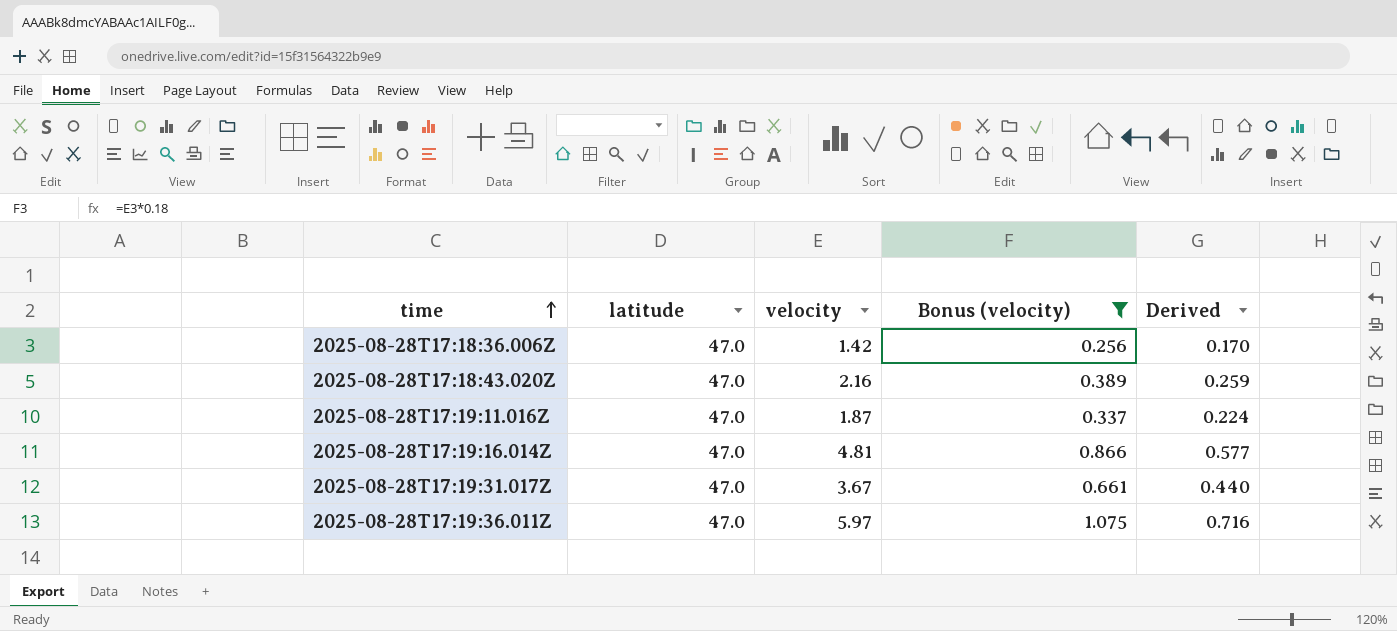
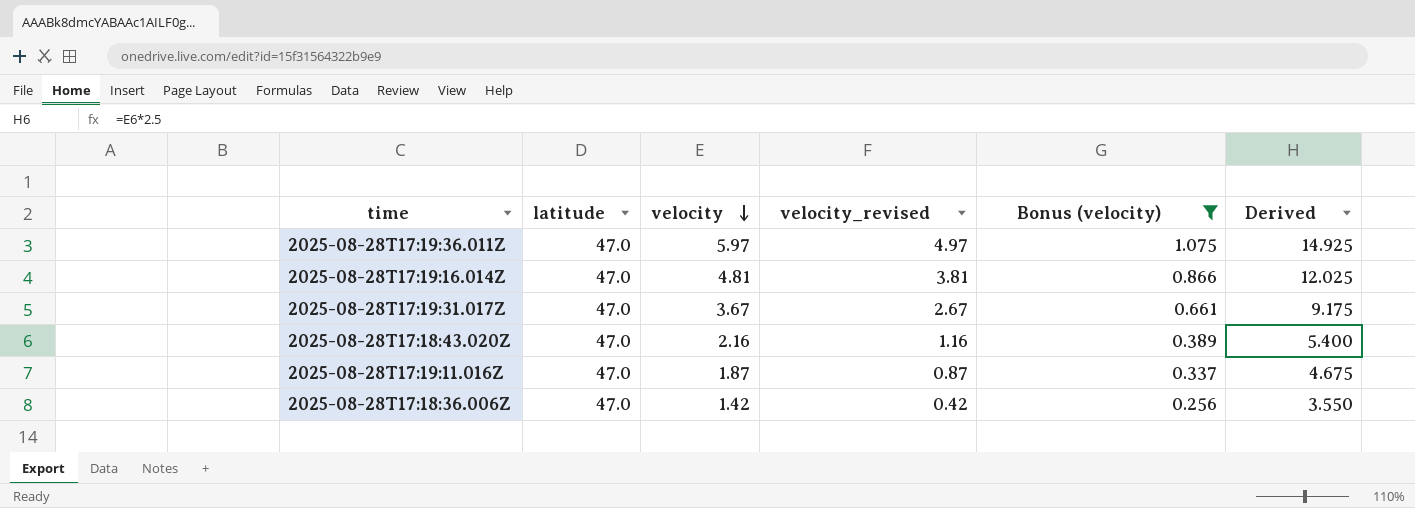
row order: time ascending -> velocity descending
column velocity_revised | formula: none -> [velocity] - 1
column Derived | formula: [velocity] * 0.12 -> [velocity] * 2.5

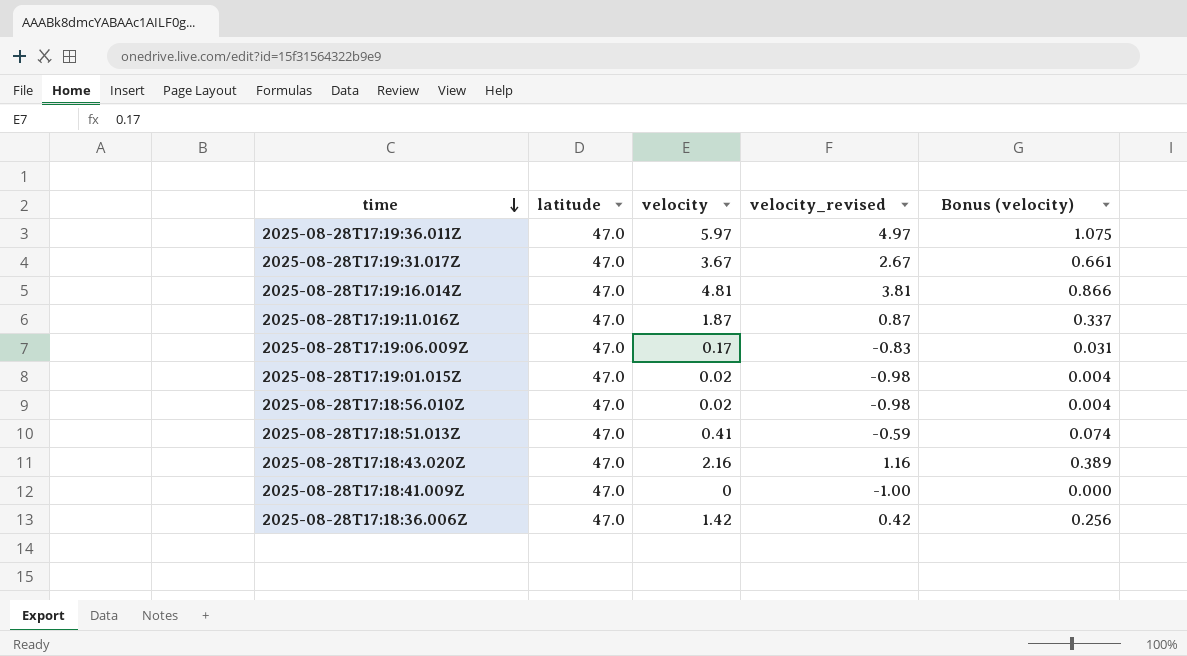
filter: Bonus (velocity) >= 0.256 -> none
row order: velocity descending -> time descending
column Derived | formula: [velocity] * 2.5 -> none

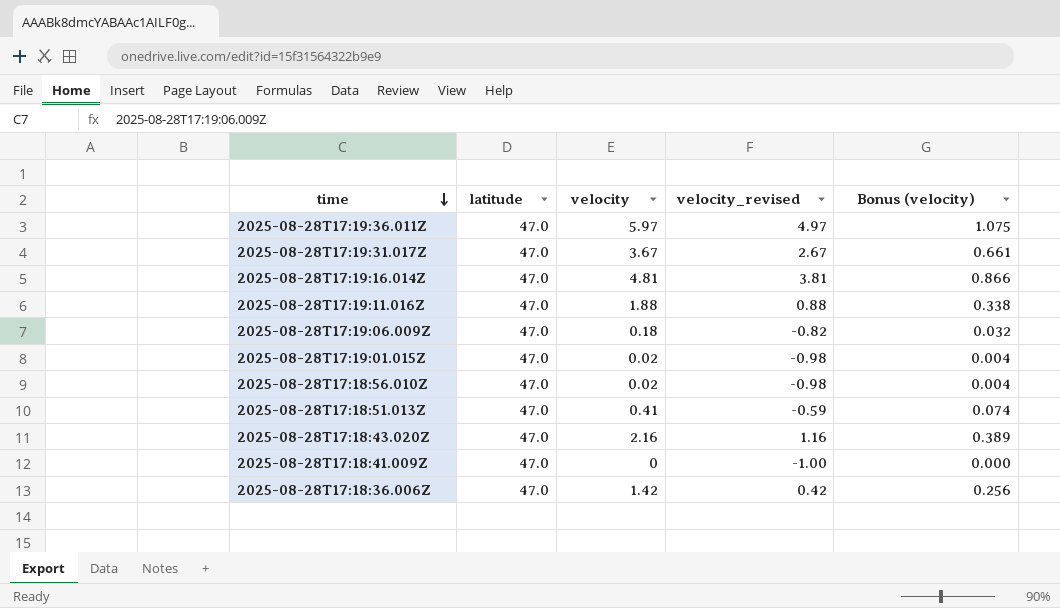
2025-08-28T17:19:11.016Z | velocity: 1.87 -> 1.88
2025-08-28T17:19:11.016Z | velocity_revised: 0.87 -> 0.88
2025-08-28T17:19:11.016Z | Bonus (velocity): 0.337 -> 0.338
2025-08-28T17:19:06.009Z | velocity: 0.17 -> 0.18
2025-08-28T17:19:06.009Z | velocity_revised: -0.83 -> -0.82
2025-08-28T17:19:06.009Z | Bonus (velocity): 0.031 -> 0.032

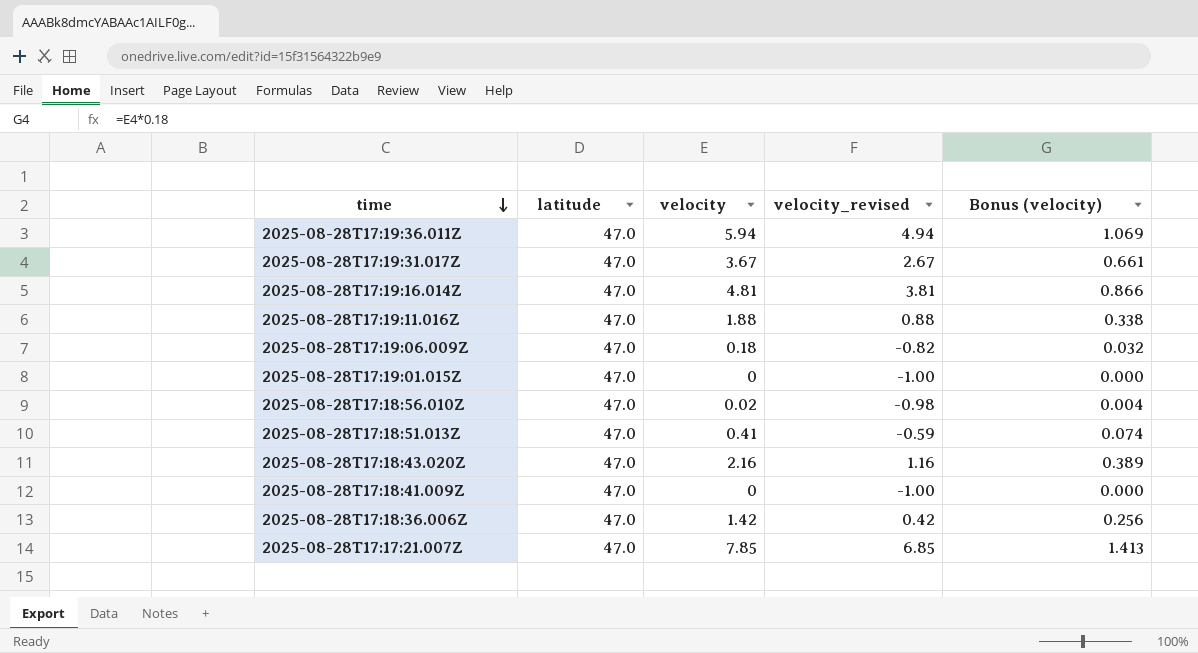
2025-08-28T17:19:36.011Z | velocity: 5.97 -> 5.94
2025-08-28T17:19:36.011Z | velocity_revised: 4.97 -> 4.94
2025-08-28T17:19:36.011Z | Bonus (velocity): 1.075 -> 1.069
2025-08-28T17:19:01.015Z | velocity: 0.02 -> 0
2025-08-28T17:19:01.015Z | velocity_revised: -0.98 -> -1.00
2025-08-28T17:19:01.015Z | Bonus (velocity): 0.004 -> 0.000
row 2025-08-28T17:17:21.007Z: none -> 47.0 | 7.85 | 6.85 | 1.413

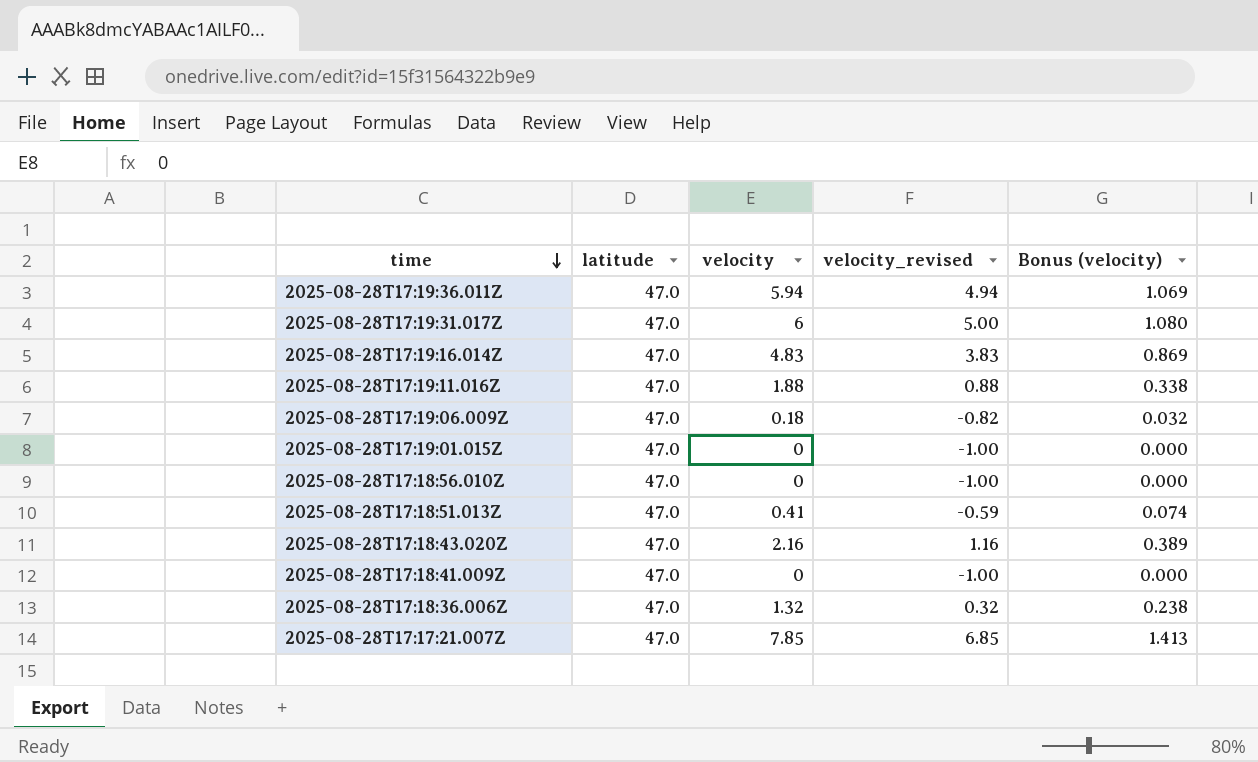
2025-08-28T17:19:31.017Z | velocity: 3.67 -> 6
2025-08-28T17:19:31.017Z | velocity_revised: 2.67 -> 5.00
2025-08-28T17:19:31.017Z | Bonus (velocity): 0.661 -> 1.080
2025-08-28T17:19:16.014Z | velocity: 4.81 -> 4.83
2025-08-28T17:19:16.014Z | velocity_revised: 3.81 -> 3.83
2025-08-28T17:19:16.014Z | Bonus (velocity): 0.866 -> 0.869
2025-08-28T17:18:56.010Z | velocity: 0.02 -> 0
2025-08-28T17:18:56.010Z | velocity_revised: -0.98 -> -1.00
2025-08-28T17:18:56.010Z | Bonus (velocity): 0.004 -> 0.000
2025-08-28T17:18:36.006Z | velocity: 1.42 -> 1.32
2025-08-28T17:18:36.006Z | velocity_revised: 0.42 -> 0.32
2025-08-28T17:18:36.006Z | Bonus (velocity): 0.256 -> 0.238

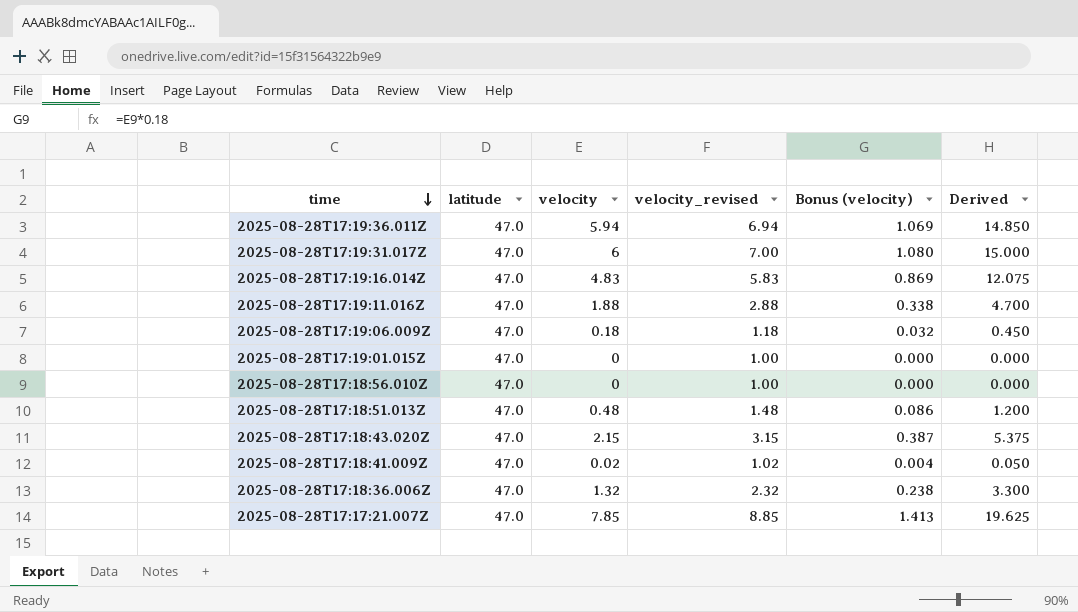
column velocity_revised | formula: [velocity] - 1 -> [velocity] + 1
column Derived | formula: none -> [velocity] * 2.5
2025-08-28T17:18:51.013Z | velocity: 0.41 -> 0.48
2025-08-28T17:18:51.013Z | Bonus (velocity): 0.074 -> 0.086
2025-08-28T17:18:43.020Z | velocity: 2.16 -> 2.15
2025-08-28T17:18:43.020Z | Bonus (velocity): 0.389 -> 0.387
2025-08-28T17:18:41.009Z | velocity: 0 -> 0.02
2025-08-28T17:18:41.009Z | Bonus (velocity): 0.000 -> 0.004

